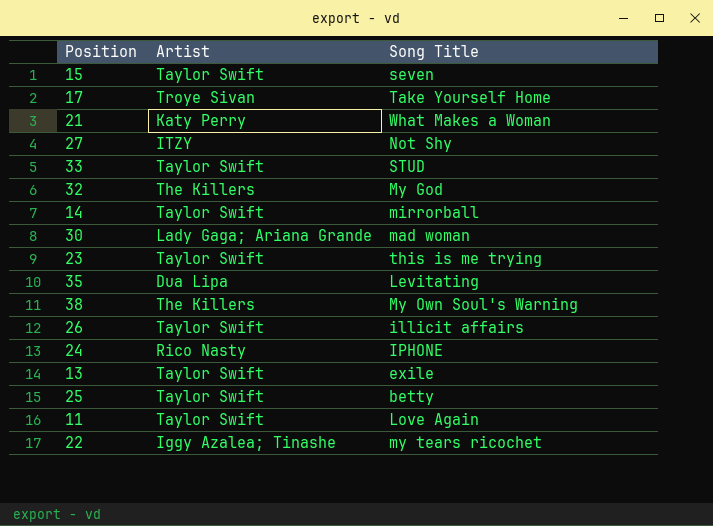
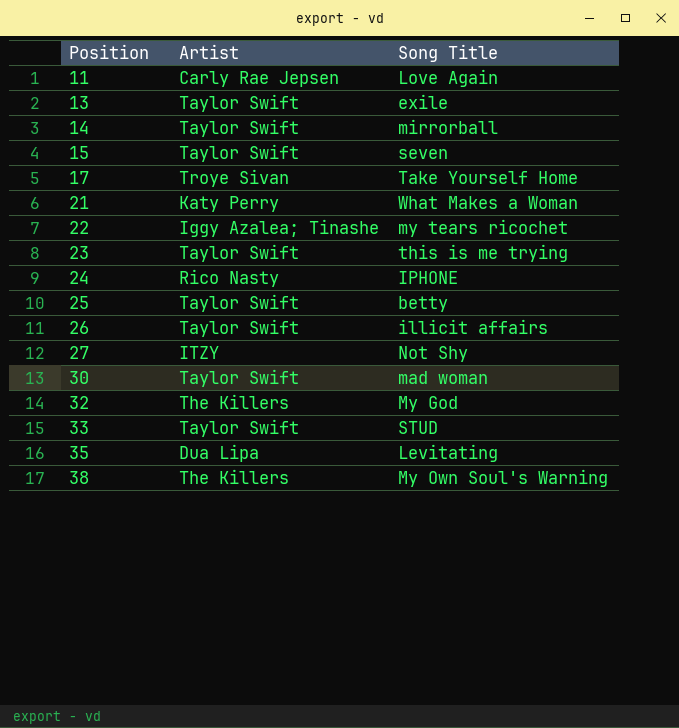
row order: none -> Position ascending
11 | Artist: Taylor Swift -> Carly Rae Jepsen
30 | Artist: Lady Gaga; Ariana Grande -> Taylor Swift

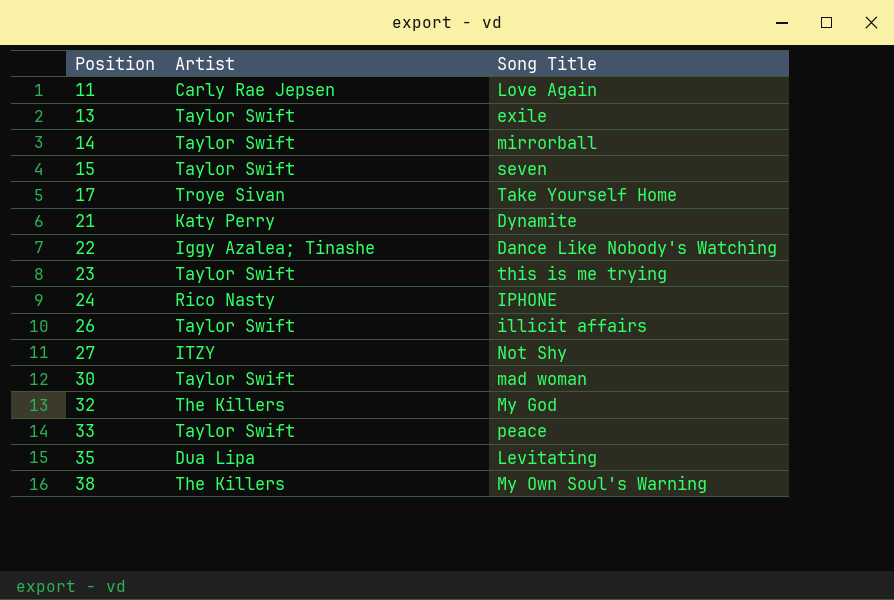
row 25: Taylor Swift | betty -> none
21 | Song Title: What Makes a Woman -> Dynamite
22 | Song Title: my tears ricochet -> Dance Like Nobody's Watching
33 | Song Title: STUD -> peace

